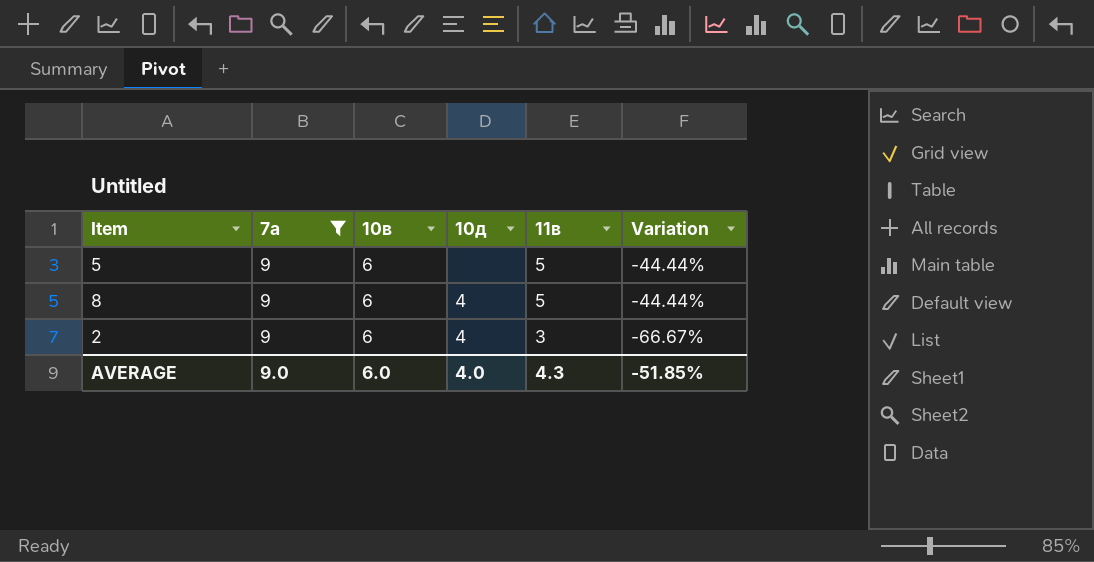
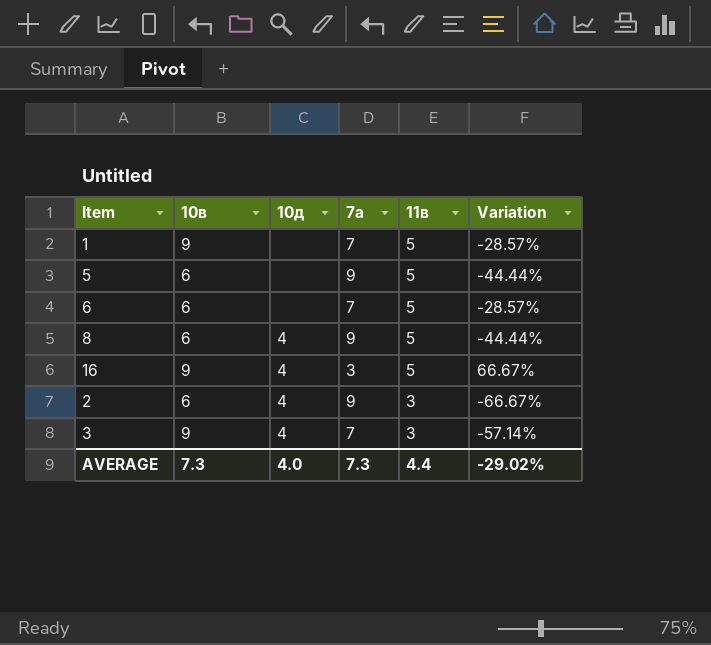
filter: 7а = 9 -> none
column 7а | position: 2 -> 4
AVERAGE | 10в: 6.0 -> 7.3
AVERAGE | 7а: 9.0 -> 7.3
AVERAGE | 11в: 4.3 -> 4.4
AVERAGE | Variation: -51.85% -> -29.02%

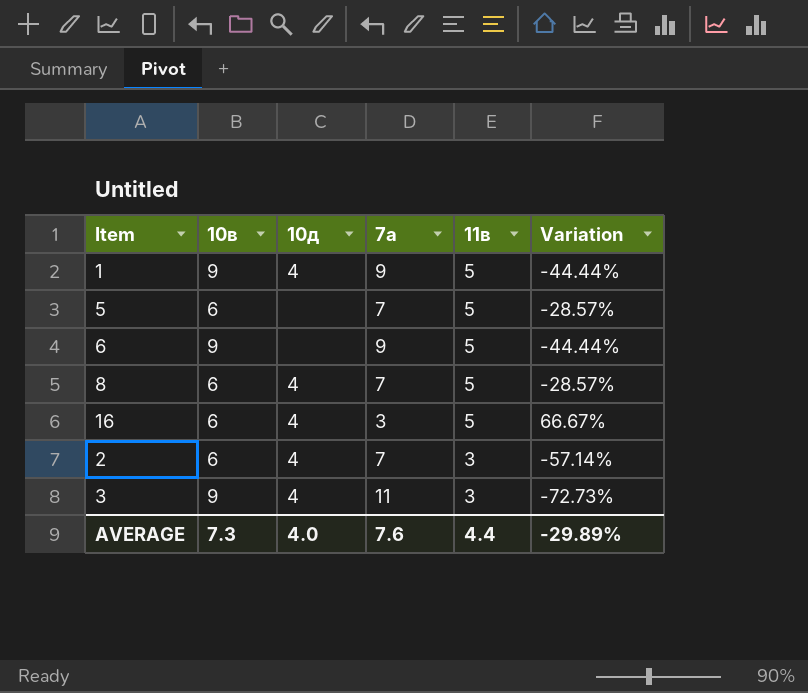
1 | 10д: none -> 4
1 | 7а: 7 -> 9
1 | Variation: -28.57% -> -44.44%
5 | 7а: 9 -> 7
5 | Variation: -44.44% -> -28.57%
6 | 10в: 6 -> 9
6 | 7а: 7 -> 9
6 | Variation: -28.57% -> -44.44%
8 | 7а: 9 -> 7
8 | Variation: -44.44% -> -28.57%
16 | 10в: 9 -> 6
2 | 7а: 9 -> 7
2 | Variation: -66.67% -> -57.14%
3 | 7а: 7 -> 11
3 | Variation: -57.14% -> -72.73%
AVERAGE | 7а: 7.3 -> 7.6
AVERAGE | Variation: -29.02% -> -29.89%

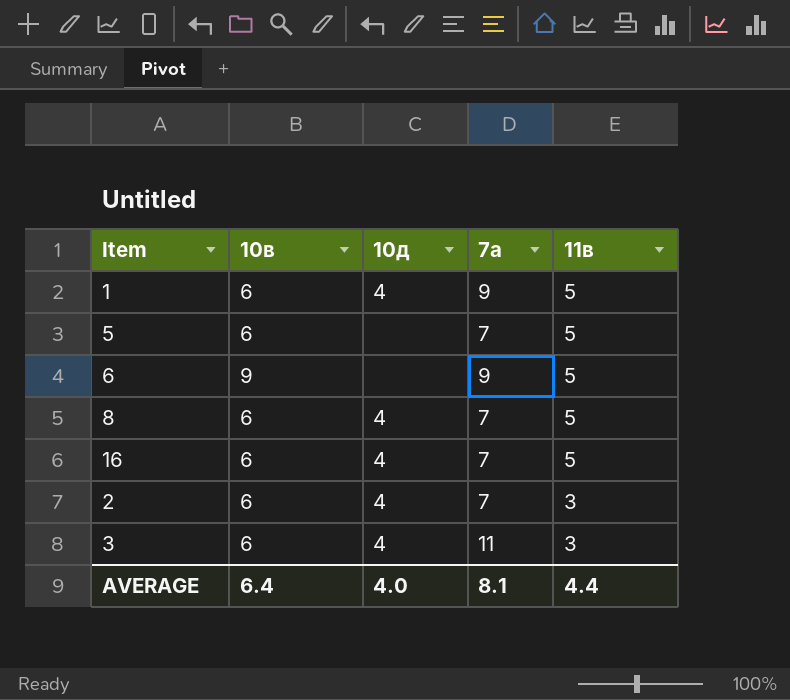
column Variation | formula: ([11в] - [7а]) / [7а] -> none
1 | 10в: 9 -> 6
16 | 7а: 3 -> 7
3 | 10в: 9 -> 6
AVERAGE | 10в: 7.3 -> 6.4
AVERAGE | 7а: 7.6 -> 8.1

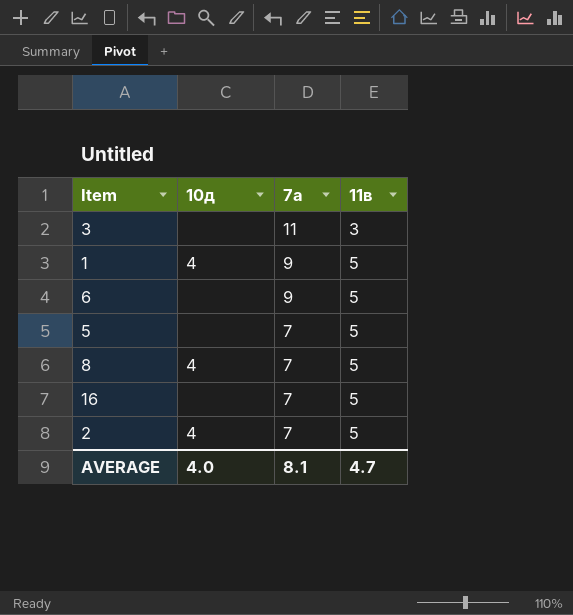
row order: 11в descending -> 7а descending
column 10в | position: 2 -> none
3 | 10д: 4 -> none
16 | 10д: 4 -> none
2 | 11в: 3 -> 5
AVERAGE | 11в: 4.4 -> 4.7

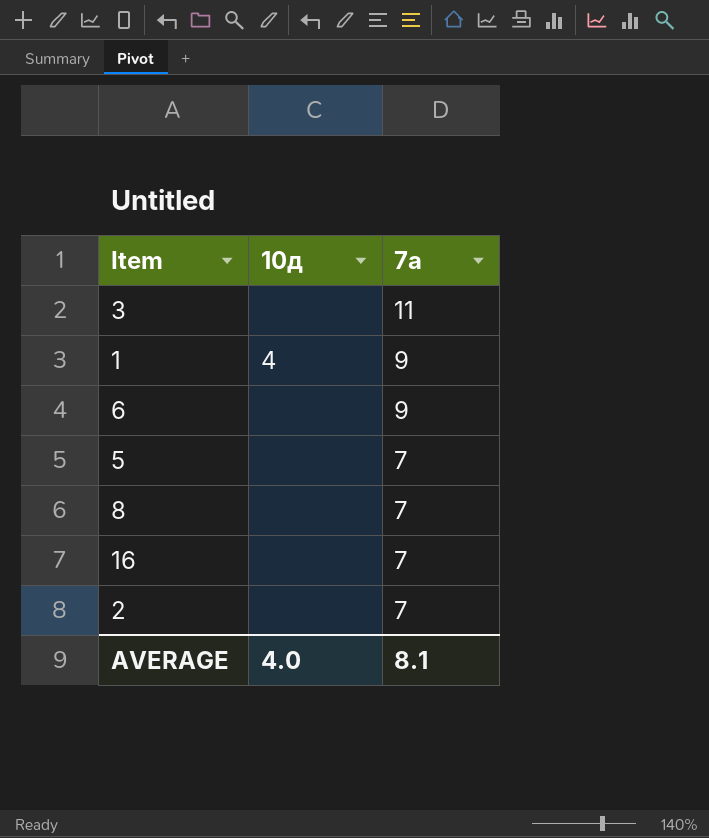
column 11в | position: 4 -> none
8 | 10д: 4 -> none
2 | 10д: 4 -> none

